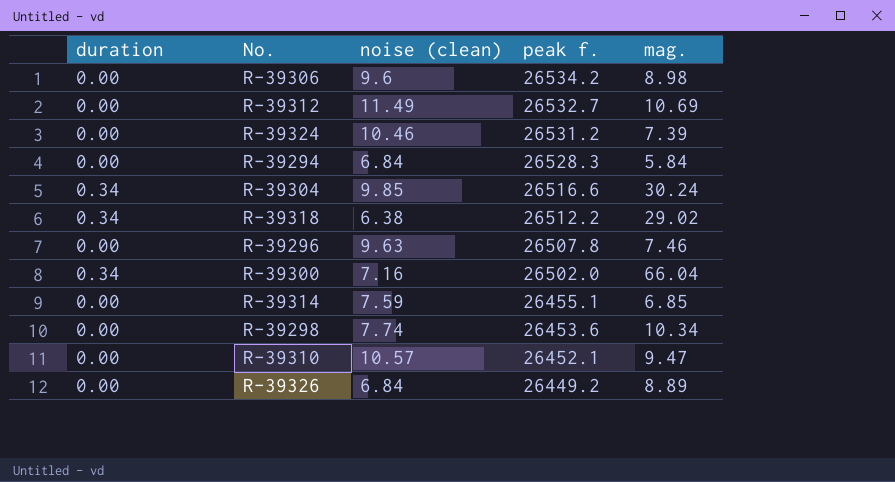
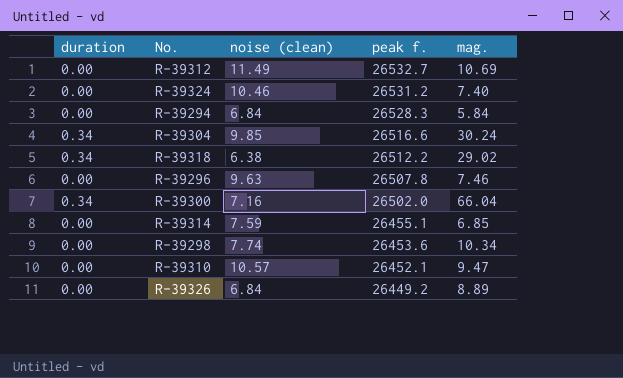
row R-39306: 0.00 | 9.6 | 26534.2 | 8.98 -> none
R-39324 | mag.: 7.39 -> 7.40

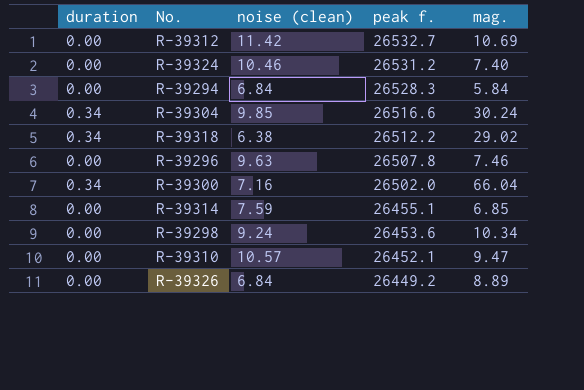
R-39312 | noise (clean): 11.49 -> 11.42
R-39298 | noise (clean): 7.74 -> 9.24

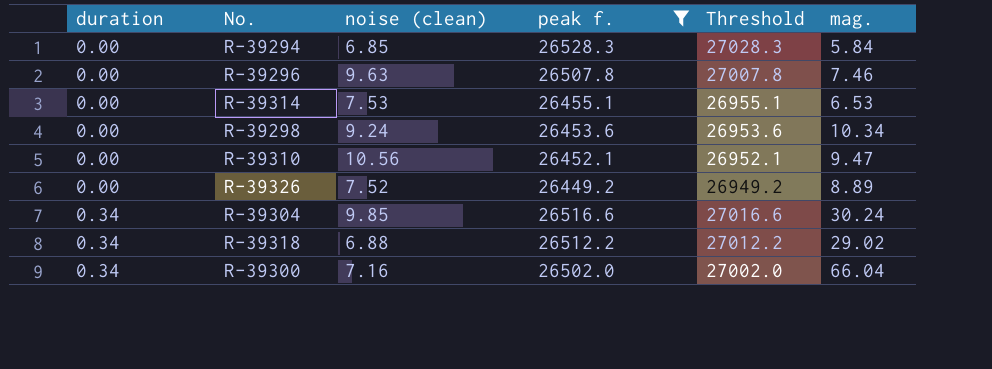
filter: none -> peak f. <= 26528.3
row order: peak f. descending -> duration ascending
column Threshold | formula: none -> [peak f.] + 500
R-39294 | noise (clean): 6.84 -> 6.85
R-39314 | noise (clean): 7.59 -> 7.53
R-39314 | mag.: 6.85 -> 6.53
R-39310 | noise (clean): 10.57 -> 10.56
R-39326 | noise (clean): 6.84 -> 7.52
R-39318 | noise (clean): 6.38 -> 6.88

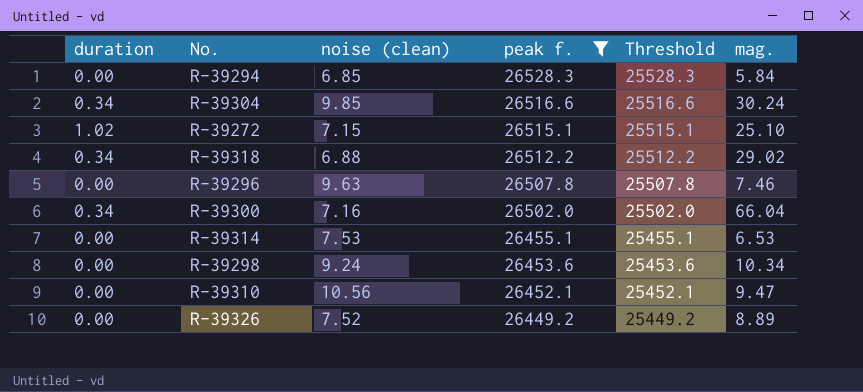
row order: duration ascending -> peak f. descending
column Threshold | formula: [peak f.] + 500 -> [peak f.] - 1000
row R-39272: none -> 1.02 | 7.15 | 26515.1 | 25515.1 | 25.10

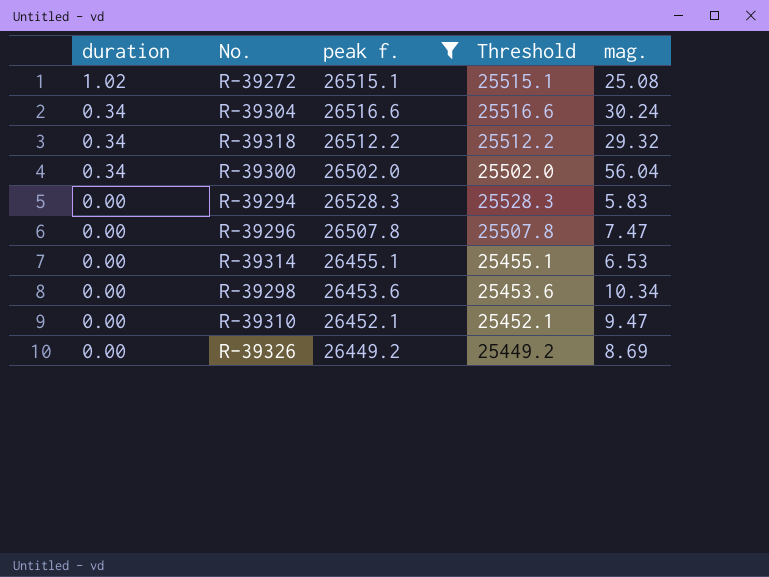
row order: peak f. descending -> duration descending
column noise (clean) | position: 3 -> none
R-39272 | mag.: 25.10 -> 25.08
R-39318 | mag.: 29.02 -> 29.32
R-39300 | mag.: 66.04 -> 56.04
R-39294 | mag.: 5.84 -> 5.83
R-39296 | mag.: 7.46 -> 7.47
R-39326 | mag.: 8.89 -> 8.69

